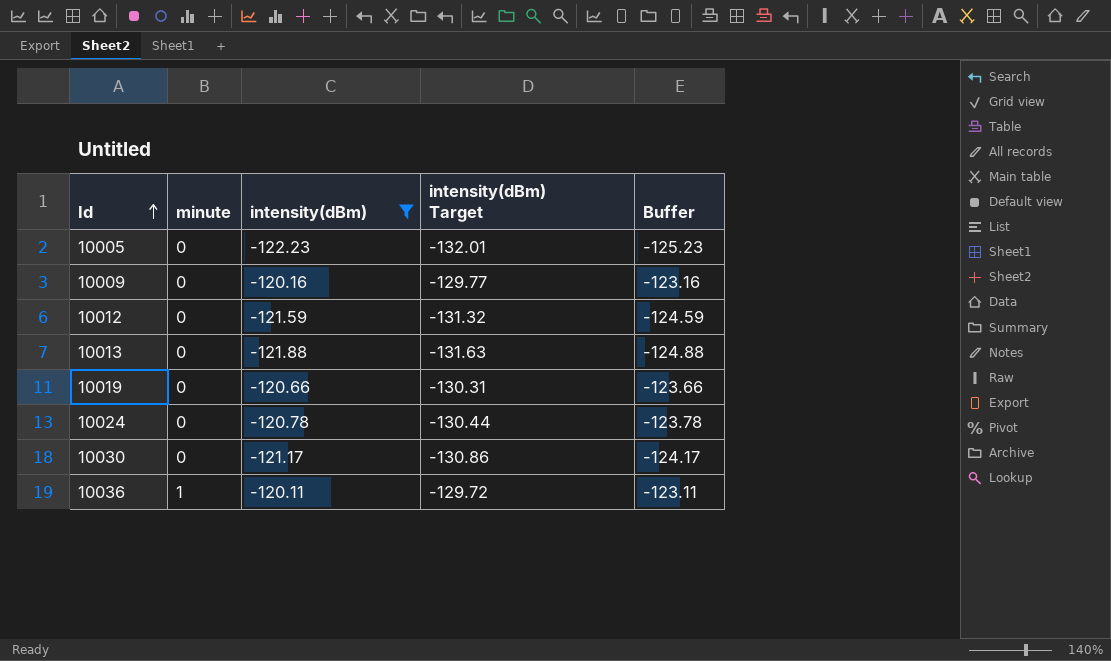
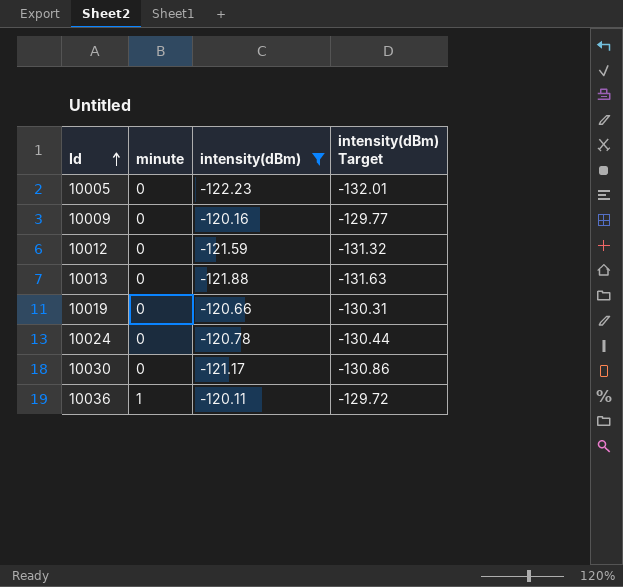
column Buffer | formula: [intensity(dBm)] - 3 -> none

